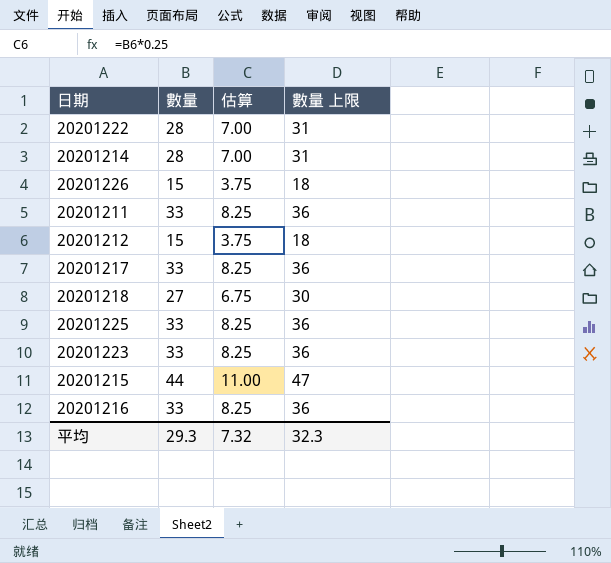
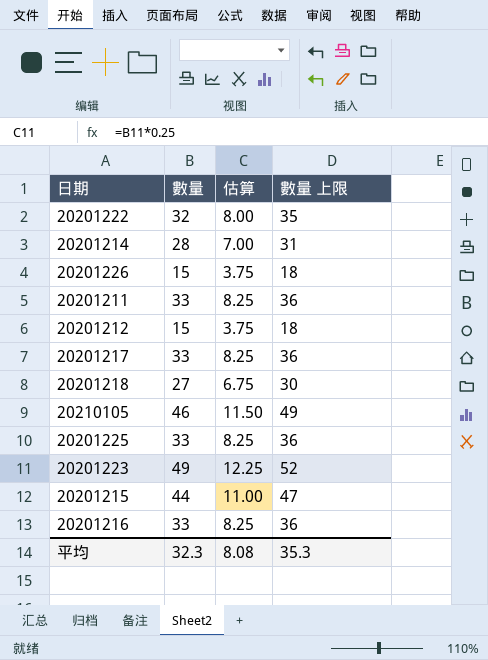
20201222 | 數量: 28 -> 32
20201222 | 估算: 7.00 -> 8.00
20201222 | 數量 上限: 31 -> 35
row 20210105: none -> 46 | 11.50 | 49
20201223 | 數量: 33 -> 49
20201223 | 估算: 8.25 -> 12.25
20201223 | 數量 上限: 36 -> 52
平均 | 數量: 29.3 -> 32.3
平均 | 估算: 7.32 -> 8.08
平均 | 數量 上限: 32.3 -> 35.3

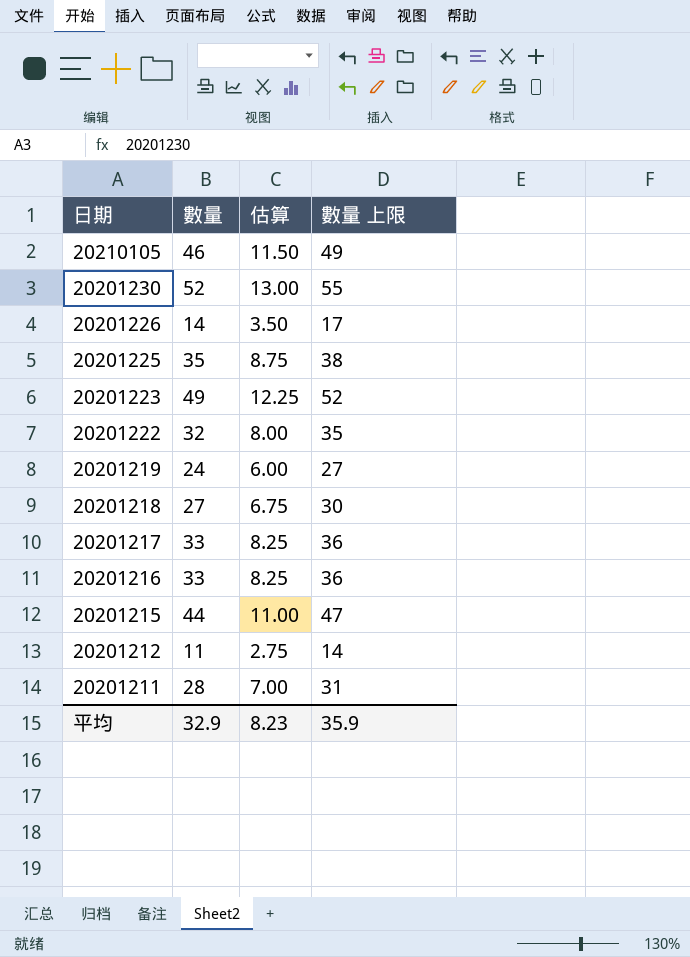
row order: none -> 日期 descending
row 20201214: 28 | 7.00 | 31 -> none
row 20201230: none -> 52 | 13.00 | 55
20201226 | 數量: 15 -> 14
20201226 | 估算: 3.75 -> 3.50
20201226 | 數量 上限: 18 -> 17
20201225 | 數量: 33 -> 35
20201225 | 估算: 8.25 -> 8.75
20201225 | 數量 上限: 36 -> 38
row 20201219: none -> 24 | 6.00 | 27
20201212 | 數量: 15 -> 11
20201212 | 估算: 3.75 -> 2.75
20201212 | 數量 上限: 18 -> 14
20201211 | 數量: 33 -> 28
20201211 | 估算: 8.25 -> 7.00
20201211 | 數量 上限: 36 -> 31
平均 | 數量: 32.3 -> 32.9
平均 | 估算: 8.08 -> 8.23
平均 | 數量 上限: 35.3 -> 35.9

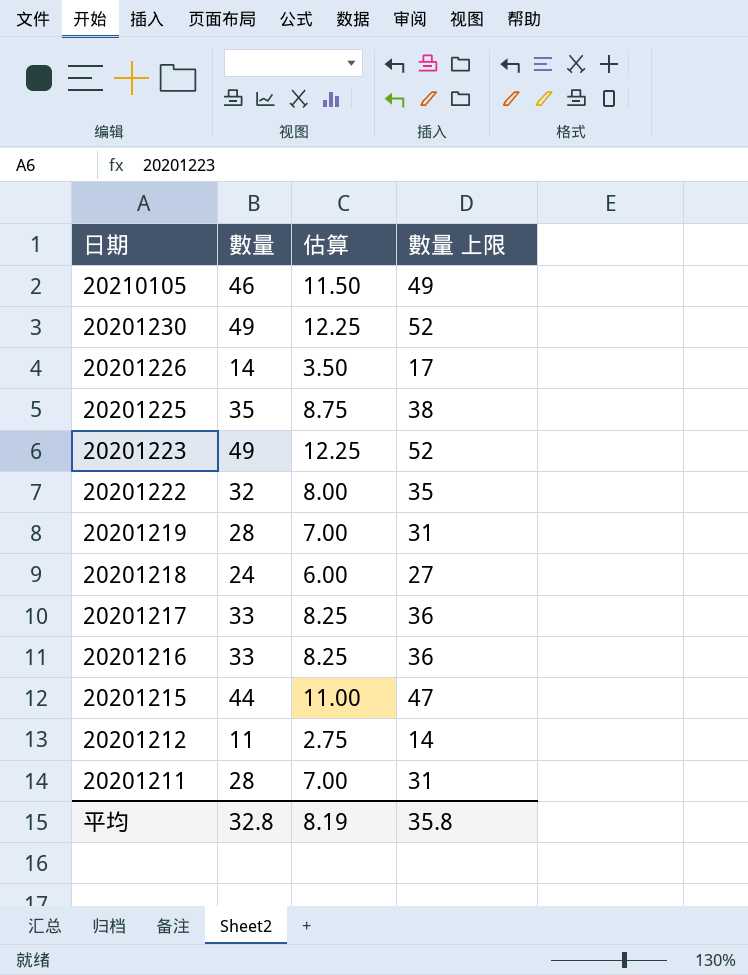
20201230 | 數量: 52 -> 49
20201230 | 估算: 13.00 -> 12.25
20201230 | 數量 上限: 55 -> 52
20201219 | 數量: 24 -> 28
20201219 | 估算: 6.00 -> 7.00
20201219 | 數量 上限: 27 -> 31
20201218 | 數量: 27 -> 24
20201218 | 估算: 6.75 -> 6.00
20201218 | 數量 上限: 30 -> 27
平均 | 數量: 32.9 -> 32.8
平均 | 估算: 8.23 -> 8.19
平均 | 數量 上限: 35.9 -> 35.8

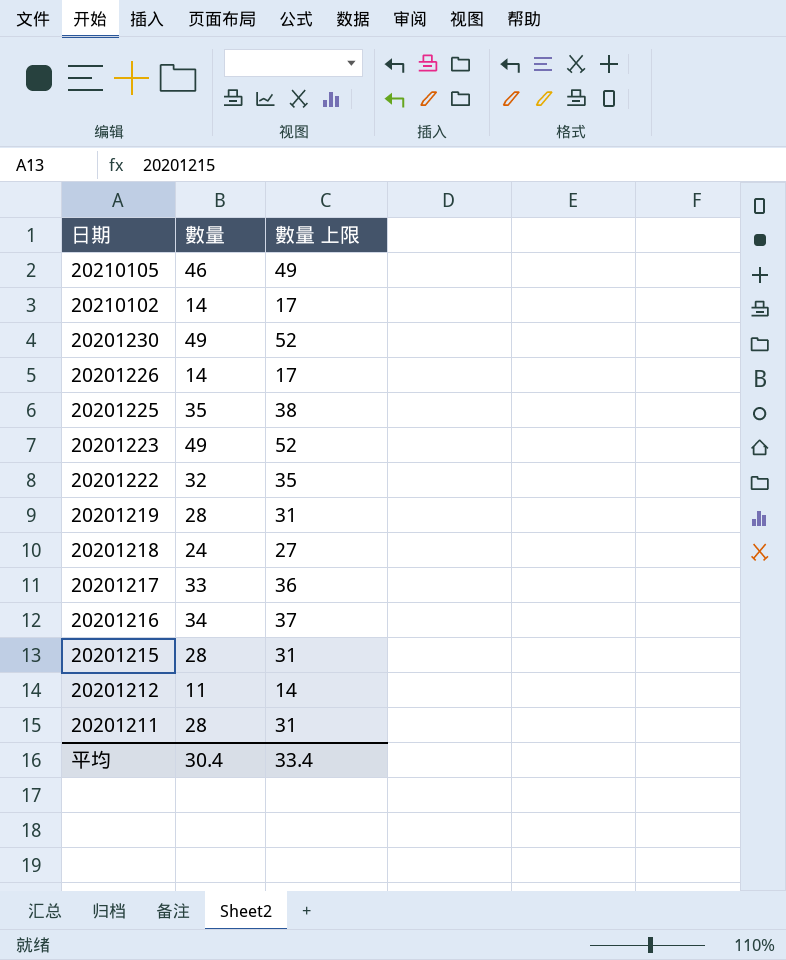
column 估算 | formula: [數量] * 0.25 -> none
row 20210102: none -> 14 | 17
20201216 | 數量: 33 -> 34
20201216 | 數量 上限: 36 -> 37
20201215 | 數量: 44 -> 28
20201215 | 數量 上限: 47 -> 31
平均 | 數量: 32.8 -> 30.4
平均 | 數量 上限: 35.8 -> 33.4

